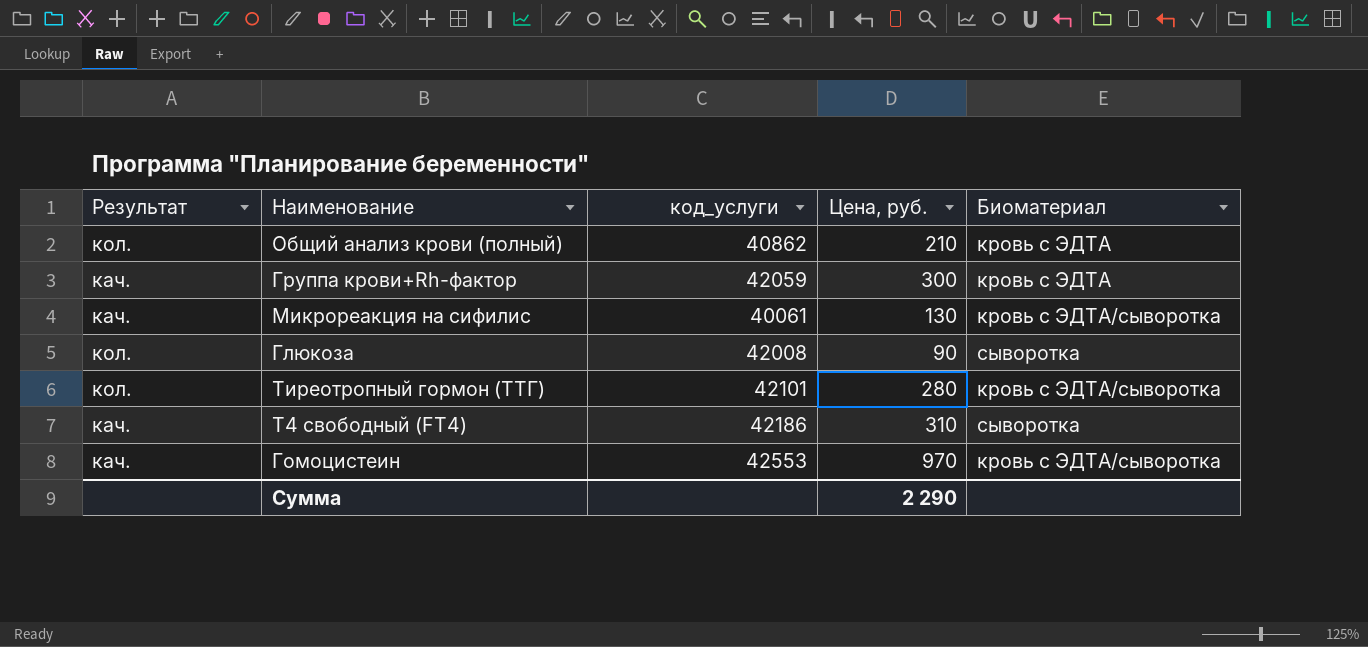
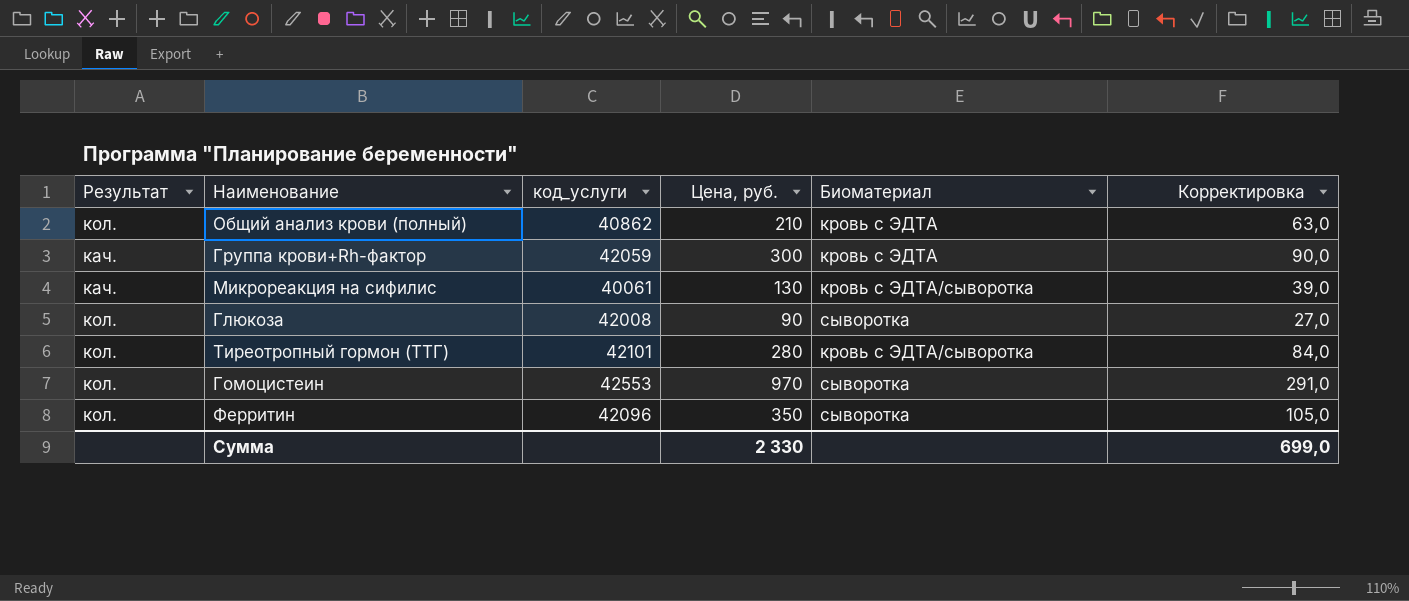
column Корректировка | formula: none -> [Цена, руб.] * 0,3
row Т4 свободный (FТ4): кач. | 42186 | 310 | сыворотка -> none
Гомоцистеин | Результат: кач. -> кол.
Гомоцистеин | Биоматериал: кровь с ЭДТА/сыворотка -> сыворотка
row Ферритин: none -> кол. | 42096 | 350 | сыворотка | 105,0
Сумма | Цена, руб.: 2 290 -> 2 330

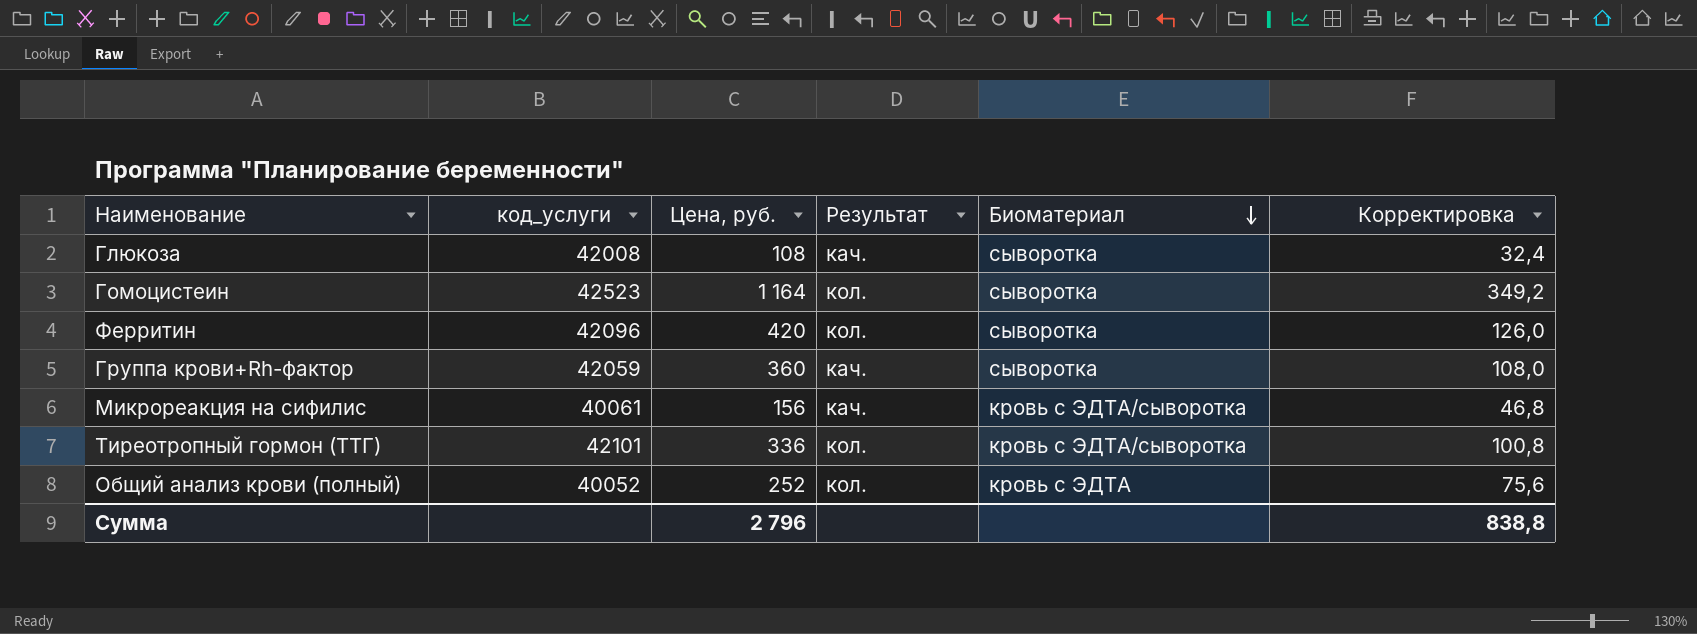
row order: none -> Биоматериал descending
column Результат | position: 1 -> 4
Глюкоза | Цена, руб.: 90 -> 108
Глюкоза | Результат: кол. -> кач.
Глюкоза | Корректировка: 27,0 -> 32,4
Гомоцистеин | код_услуги: 42553 -> 42523
Гомоцистеин | Цена, руб.: 970 -> 1 164
Гомоцистеин | Корректировка: 291,0 -> 349,2
Ферритин | Цена, руб.: 350 -> 420
Ферритин | Корректировка: 105,0 -> 126,0
Группа крови+Rh-фактор | Цена, руб.: 300 -> 360
Группа крови+Rh-фактор | Биоматериал: кровь с ЭДТА -> сыворотка
Группа крови+Rh-фактор | Корректировка: 90,0 -> 108,0
Микрореакция на сифилис | Цена, руб.: 130 -> 156
Микрореакция на сифилис | Корректировка: 39,0 -> 46,8
Тиреотропный гормон (ТТГ) | Цена, руб.: 280 -> 336
Тиреотропный гормон (ТТГ) | Корректировка: 84,0 -> 100,8
Общий анализ крови (полный) | код_услуги: 40862 -> 40052
Общий анализ крови (полный) | Цена, руб.: 210 -> 252
Общий анализ крови (полный) | Корректировка: 63,0 -> 75,6
Сумма | Цена, руб.: 2 330 -> 2 796
Сумма | Корректировка: 699,0 -> 838,8

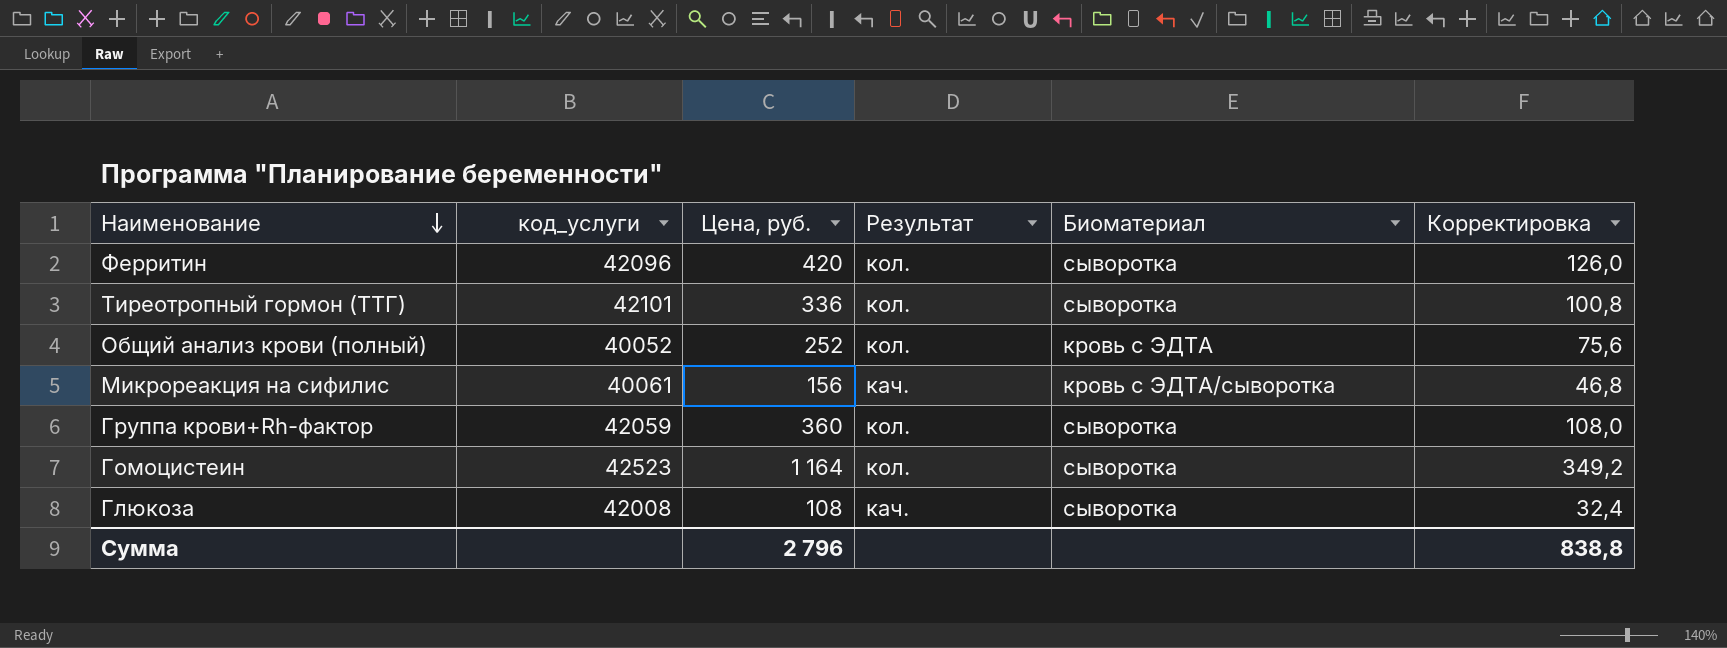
row order: Биоматериал descending -> Наименование descending
Тиреотропный гормон (ТТГ) | Биоматериал: кровь с ЭДТА/сыворотка -> сыворотка
Группа крови+Rh-фактор | Результат: кач. -> кол.

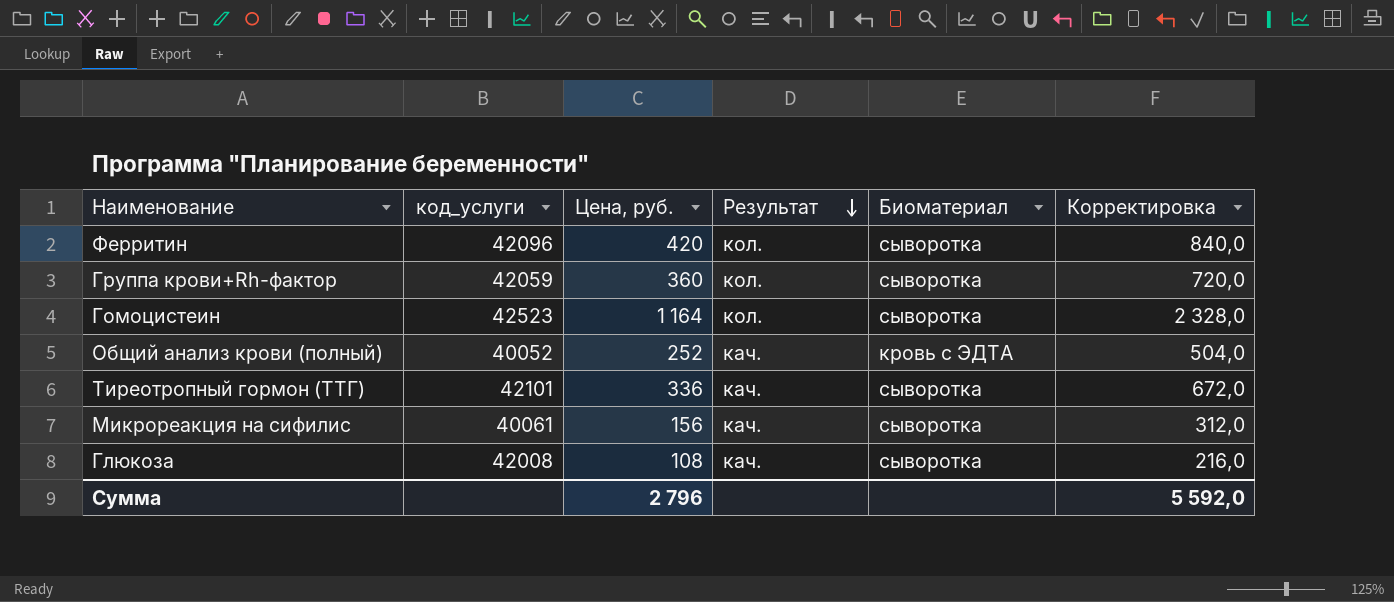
row order: Наименование descending -> Результат descending
column Корректировка | formula: [Цена, руб.] * 0,3 -> [Цена, руб.] * 2
Общий анализ крови (полный) | Результат: кол. -> кач.
Тиреотропный гормон (ТТГ) | Результат: кол. -> кач.
Микрореакция на сифилис | Биоматериал: кровь с ЭДТА/сыворотка -> сыворотка
Сумма | Корректировка: 838,8 -> 5 592,0

